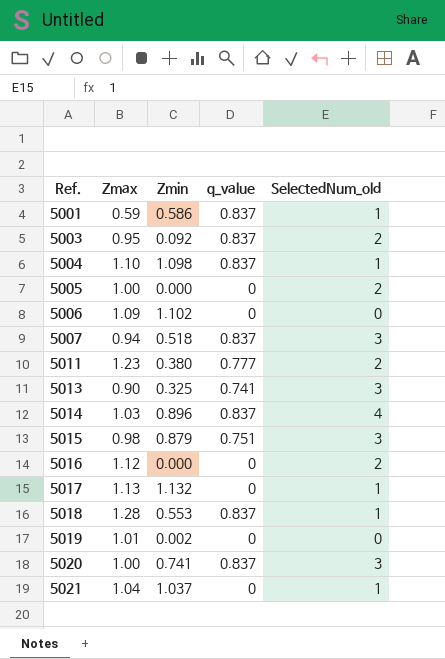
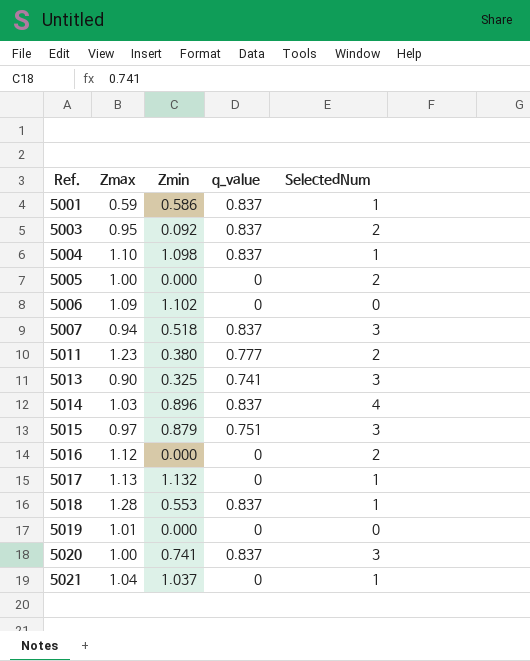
column name: SelectedNum_old -> SelectedNum
5015 | Zmax: 0.98 -> 0.97
5019 | Zmin: 0.002 -> 0.000

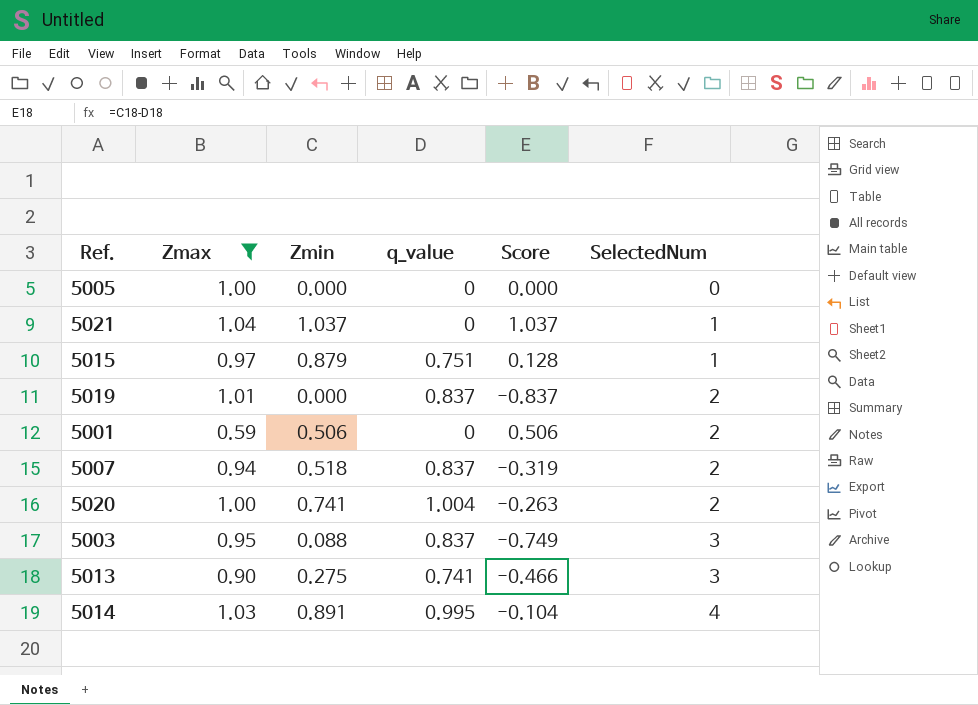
filter: none -> Zmax <= 1.04
row order: Ref. ascending -> SelectedNum ascending
column Score | formula: none -> [Zmin] - [q_value]
5005 | SelectedNum: 2 -> 0
5015 | SelectedNum: 3 -> 1
5019 | q_value: 0 -> 0.837
5019 | SelectedNum: 0 -> 2
5001 | Zmin: 0.586 -> 0.506
5001 | q_value: 0.837 -> 0
5001 | SelectedNum: 1 -> 2
5007 | SelectedNum: 3 -> 2
5020 | q_value: 0.837 -> 1.004
5020 | SelectedNum: 3 -> 2
5003 | Zmin: 0.092 -> 0.088
5003 | SelectedNum: 2 -> 3
5013 | Zmin: 0.325 -> 0.275
5014 | Zmin: 0.896 -> 0.891
5014 | q_value: 0.837 -> 0.995

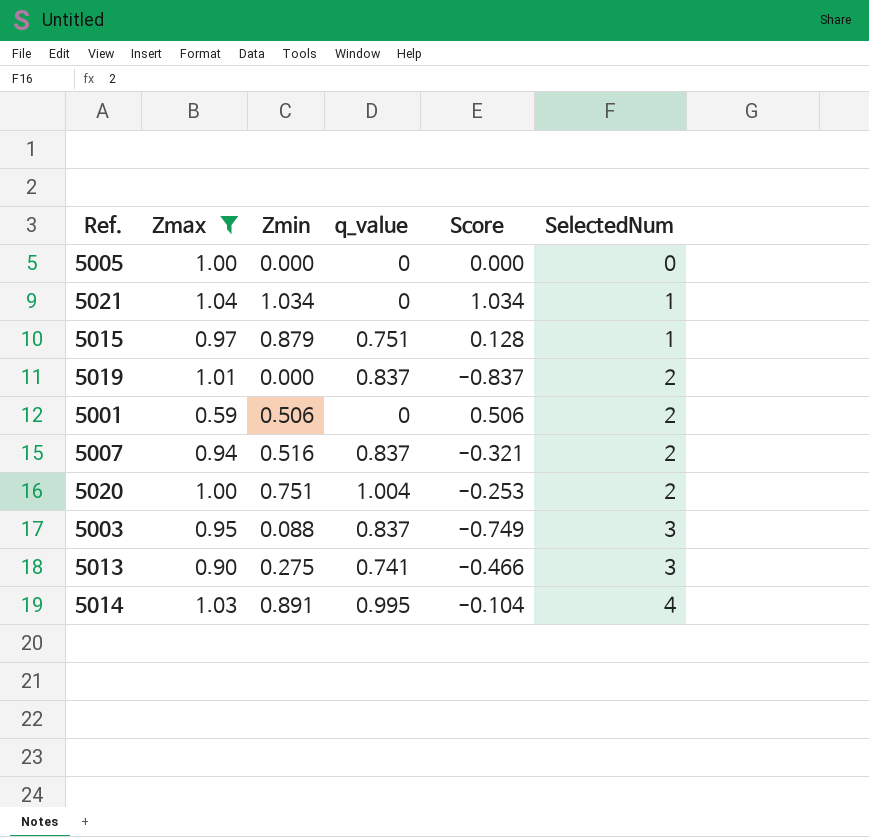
5021 | Zmin: 1.037 -> 1.034
5021 | Score: 1.037 -> 1.034
5007 | Zmin: 0.518 -> 0.516
5007 | Score: -0.319 -> -0.321
5020 | Zmin: 0.741 -> 0.751
5020 | Score: -0.263 -> -0.253

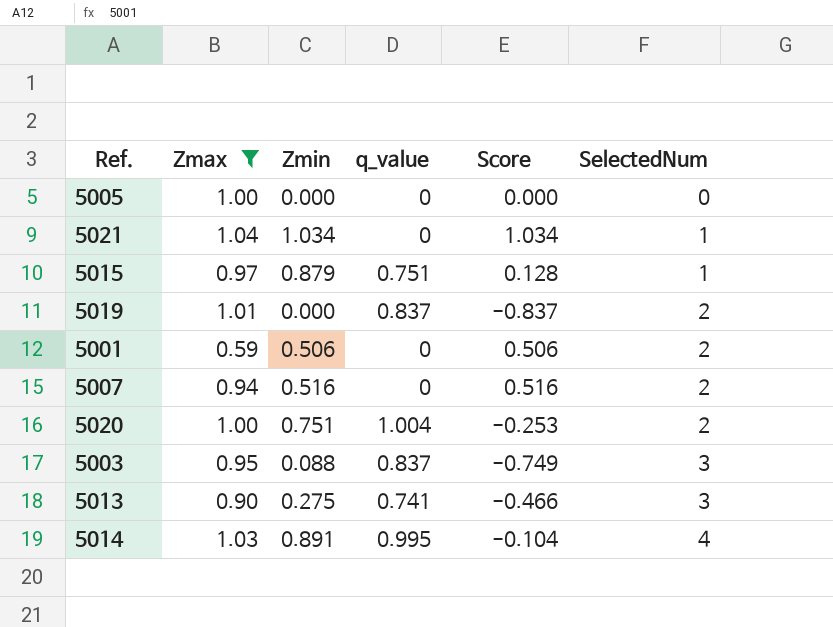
5007 | q_value: 0.837 -> 0
5007 | Score: -0.321 -> 0.516

